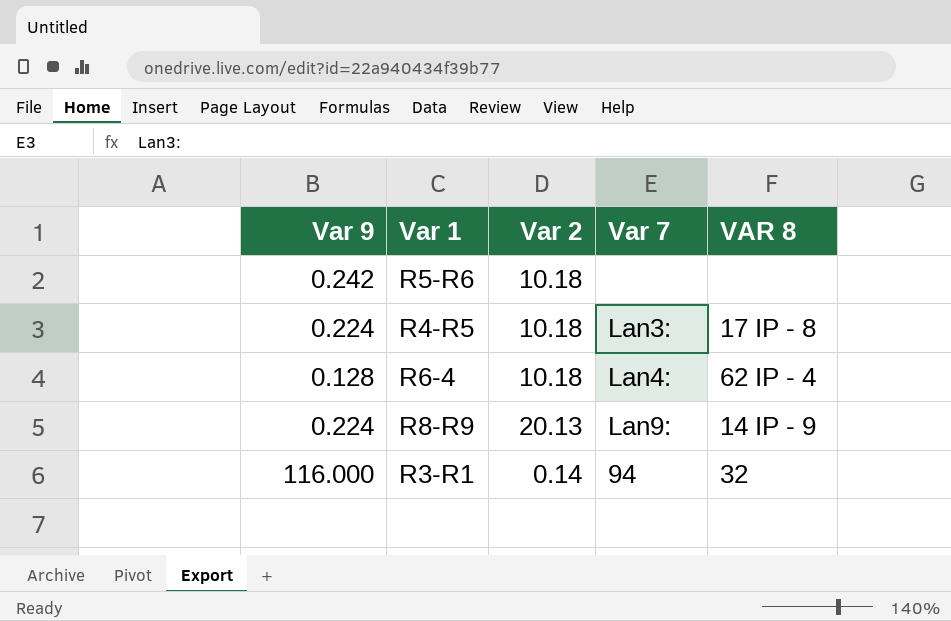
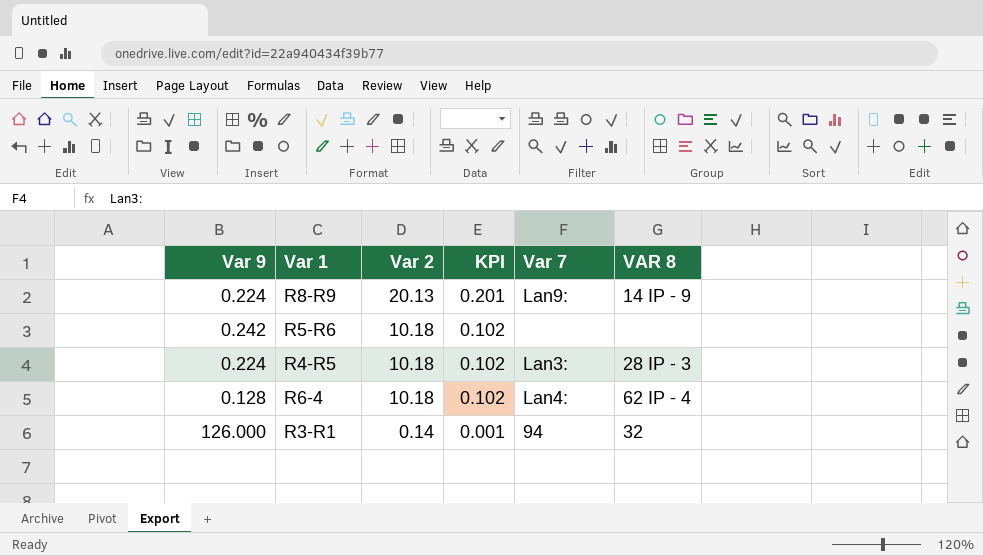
row order: none -> Var 2 descending
column KPI | formula: none -> [Var 2] * 0.01
R4-R5 | VAR 8: 17 IP - 8 -> 28 IP - 3
R3-R1 | Var 9: 116.000 -> 126.000

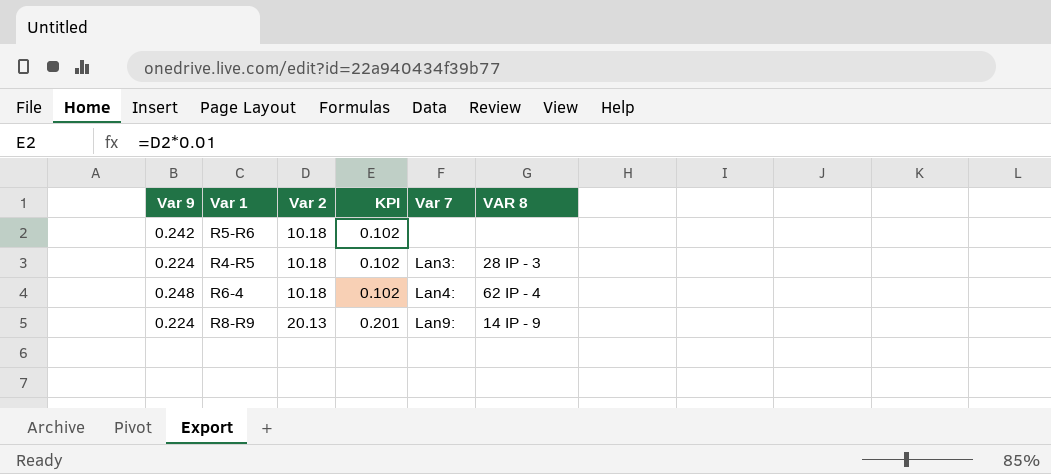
row order: Var 2 descending -> Var 2 ascending
row R3-R1: 126.000 | 0.14 | 0.001 | 94 | 32 -> none
R6-4 | Var 9: 0.128 -> 0.248

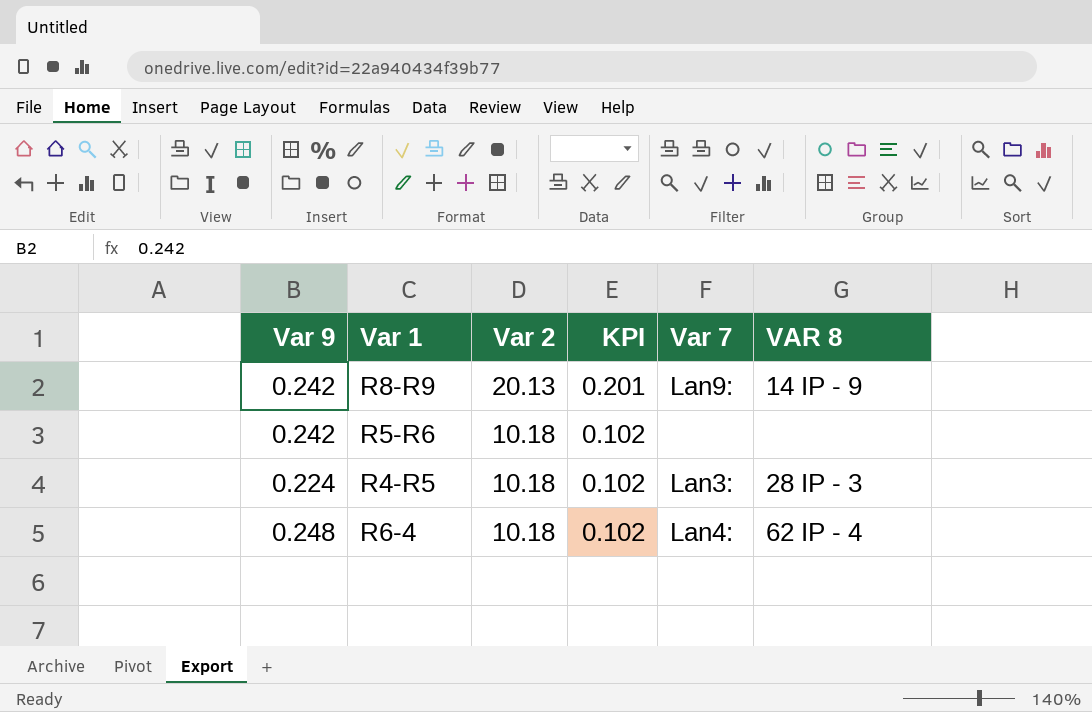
row order: Var 2 ascending -> Var 2 descending
R8-R9 | Var 9: 0.224 -> 0.242

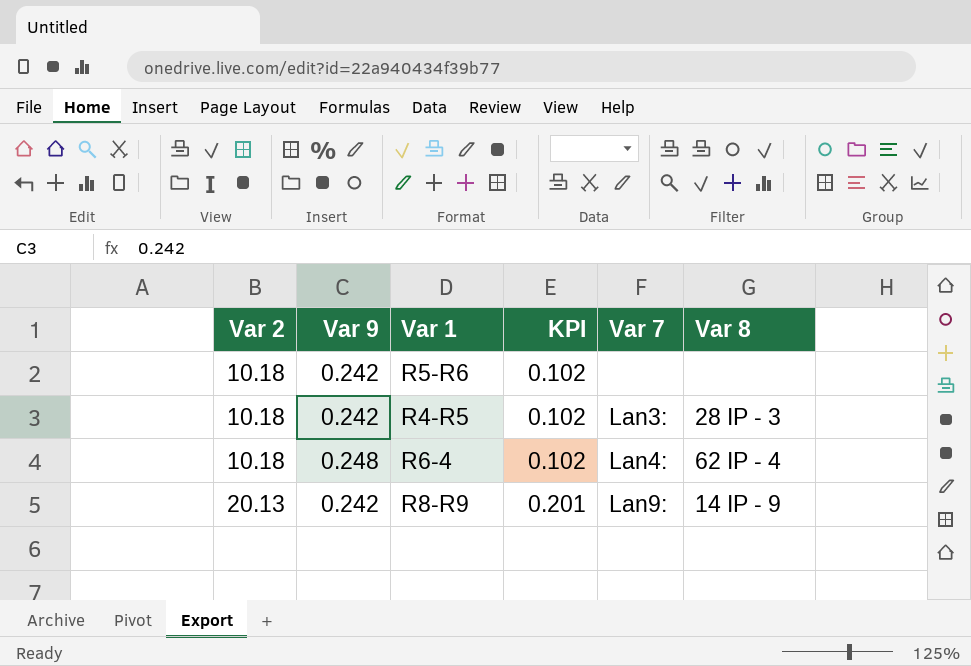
row order: Var 2 descending -> Var 2 ascending
column Var 2 | position: 3 -> 1
column name: VAR 8 -> Var 8
R4-R5 | Var 9: 0.224 -> 0.242

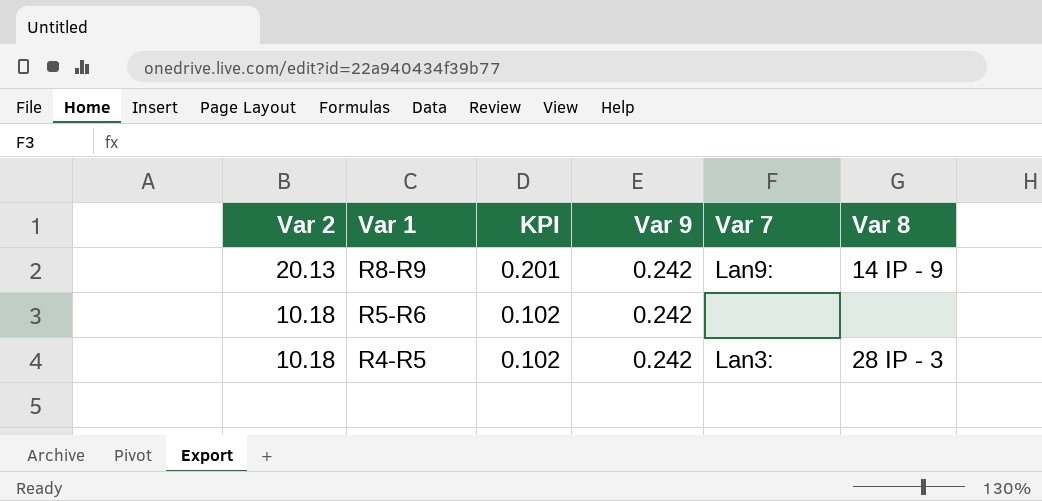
row order: Var 2 ascending -> Var 2 descending
column Var 9 | position: 2 -> 4
row R6-4: 10.18 | 0.248 | 0.102 | Lan4: | 62 IP - 4 -> none

